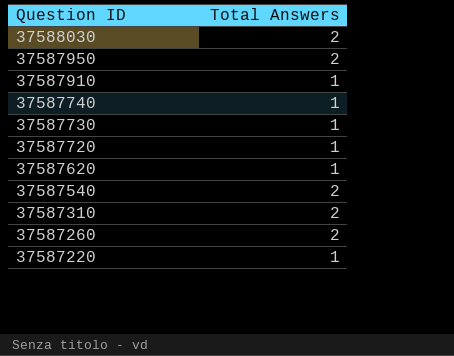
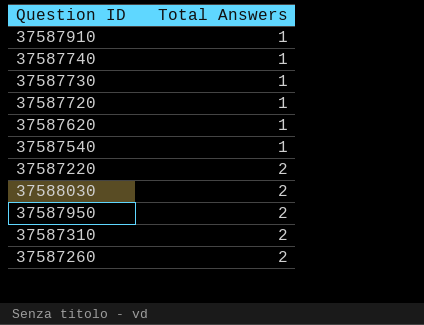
row order: Question ID descending -> Total Answers ascending
37587540 | Total Answers: 2 -> 1
37587220 | Total Answers: 1 -> 2

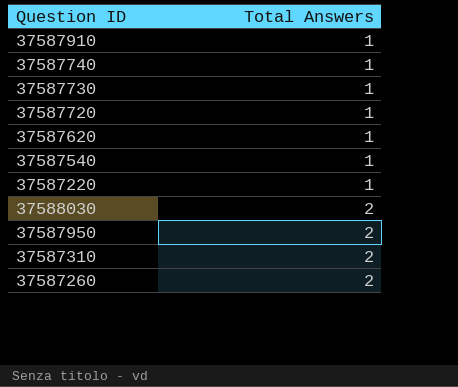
37587220 | Total Answers: 2 -> 1

